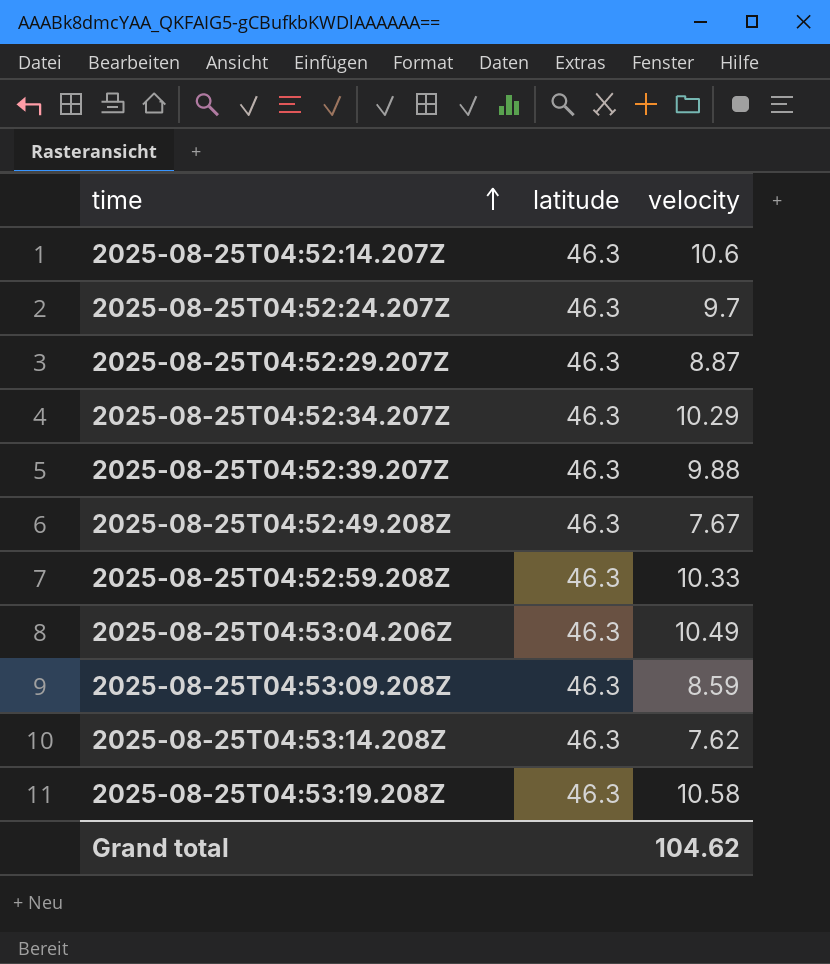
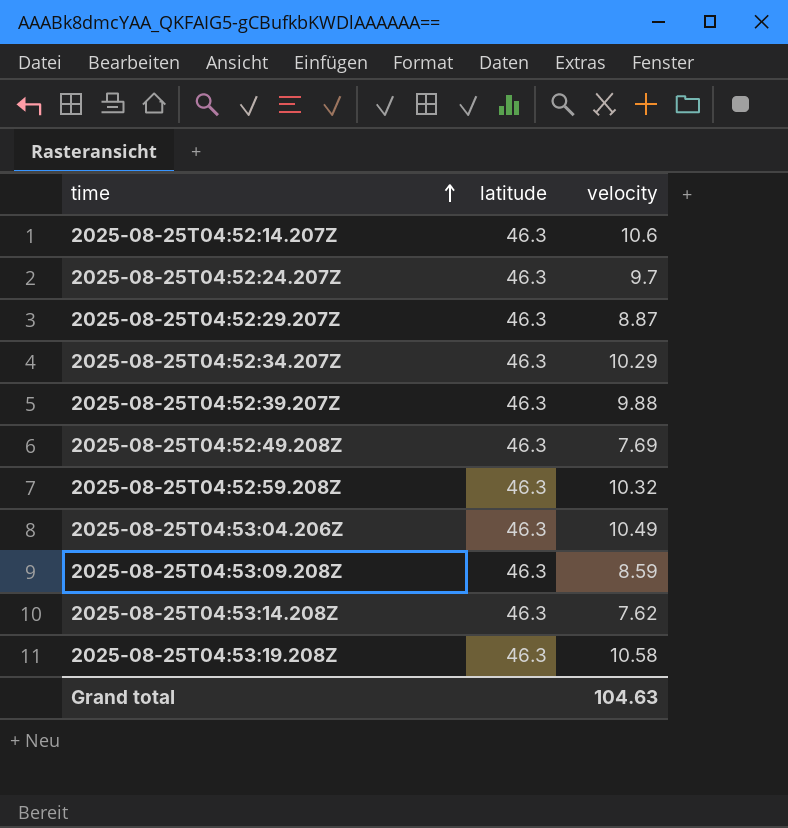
2025-08-25T04:52:49.208Z | velocity: 7.67 -> 7.69
2025-08-25T04:52:59.208Z | velocity: 10.33 -> 10.32
Grand total | velocity: 104.62 -> 104.63

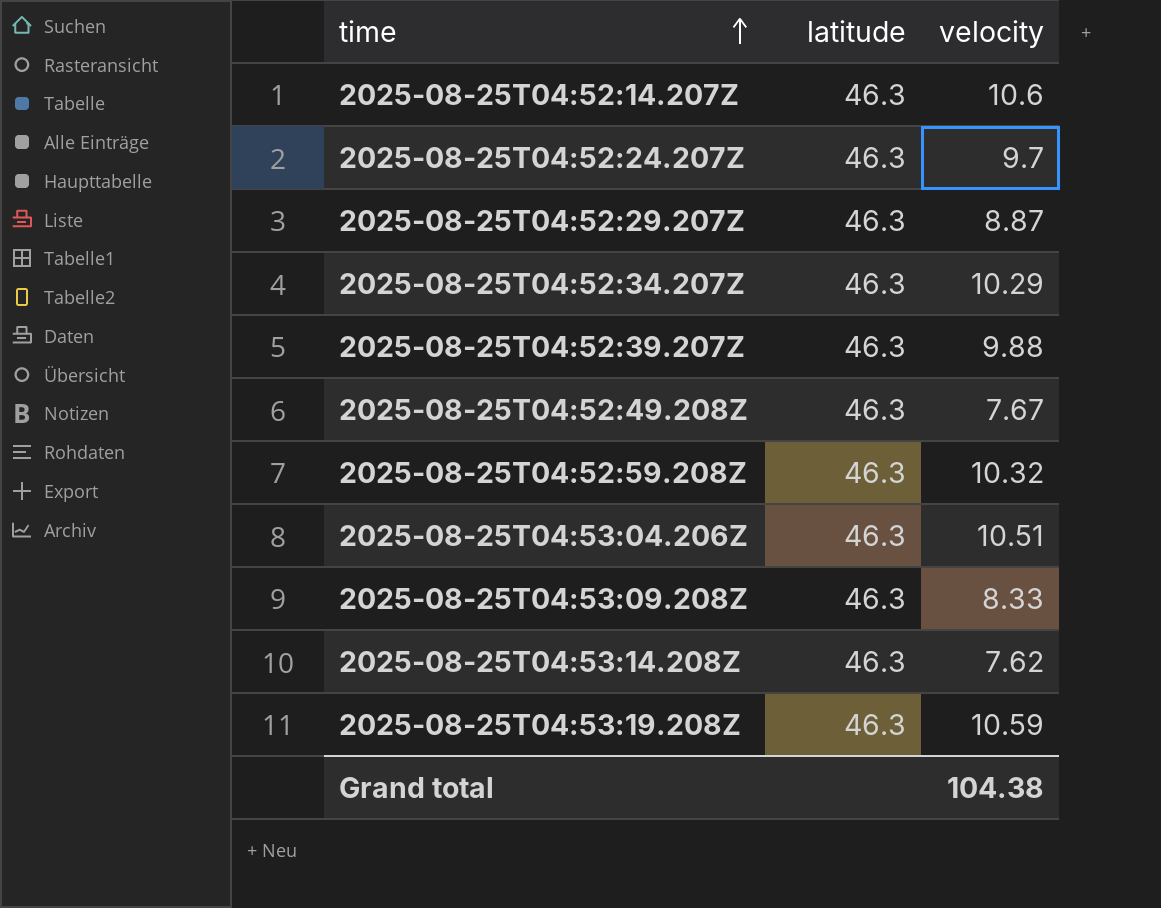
2025-08-25T04:52:49.208Z | velocity: 7.69 -> 7.67
2025-08-25T04:53:04.206Z | velocity: 10.49 -> 10.51
2025-08-25T04:53:09.208Z | velocity: 8.59 -> 8.33
2025-08-25T04:53:19.208Z | velocity: 10.58 -> 10.59
Grand total | velocity: 104.63 -> 104.38

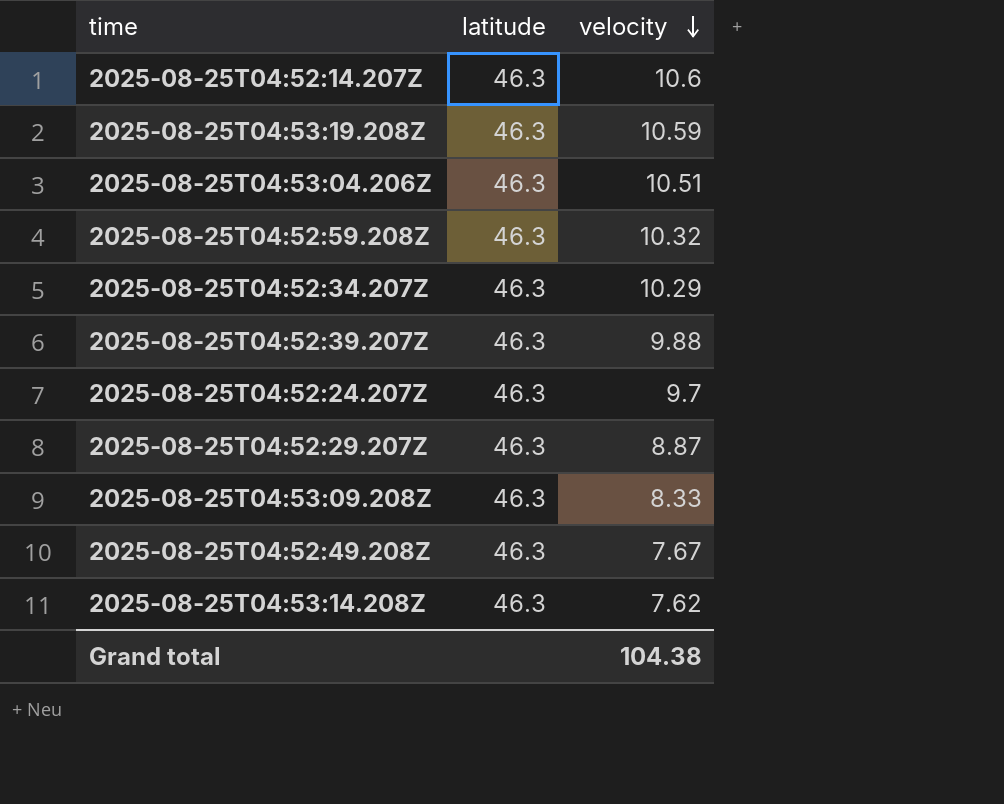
row order: time ascending -> velocity descending

